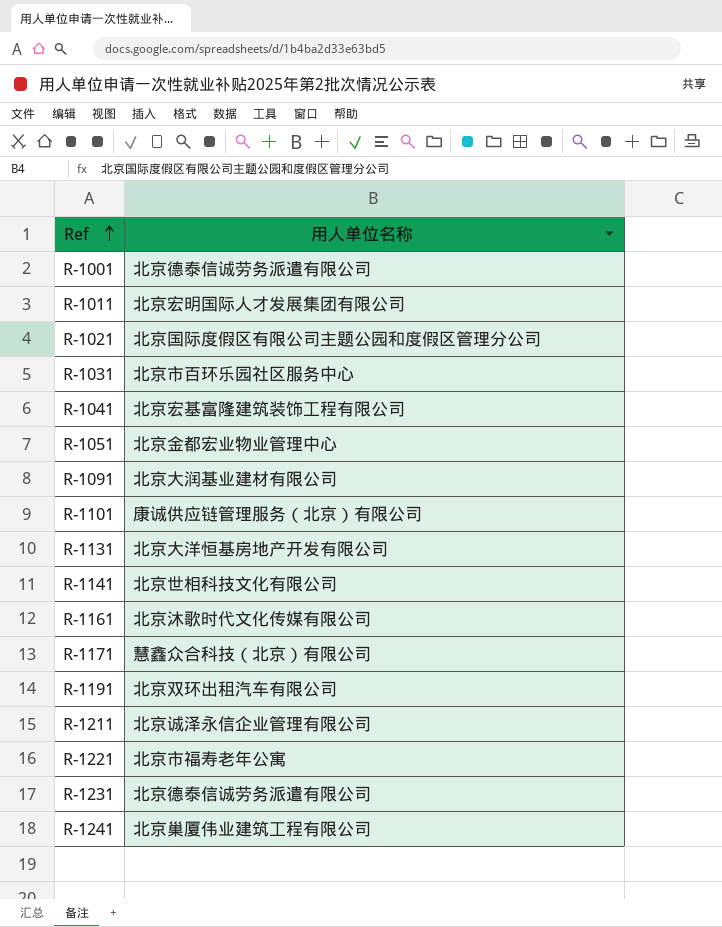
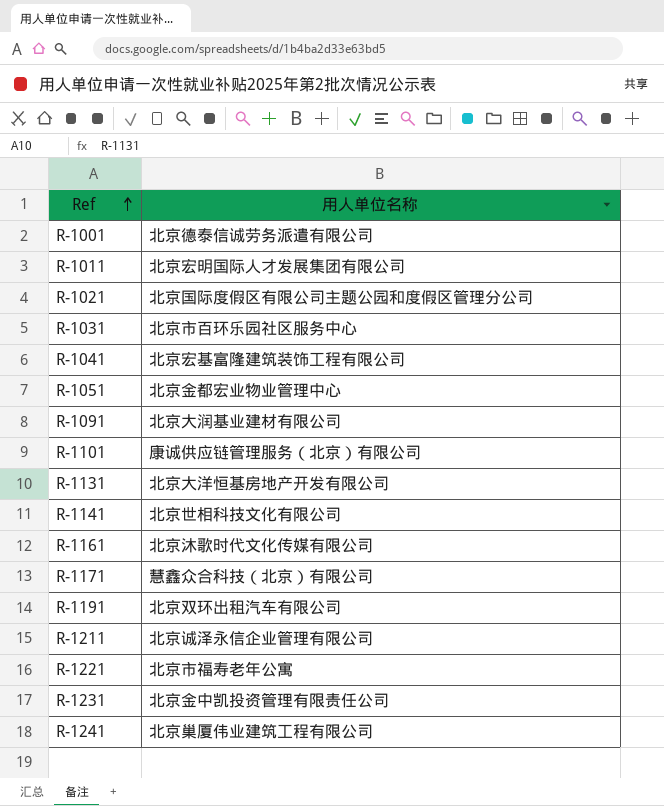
R-1231 | 用人单位名称: 北京德泰信诚劳务派遣有限公司 -> 北京金中凯投资管理有限责任公司

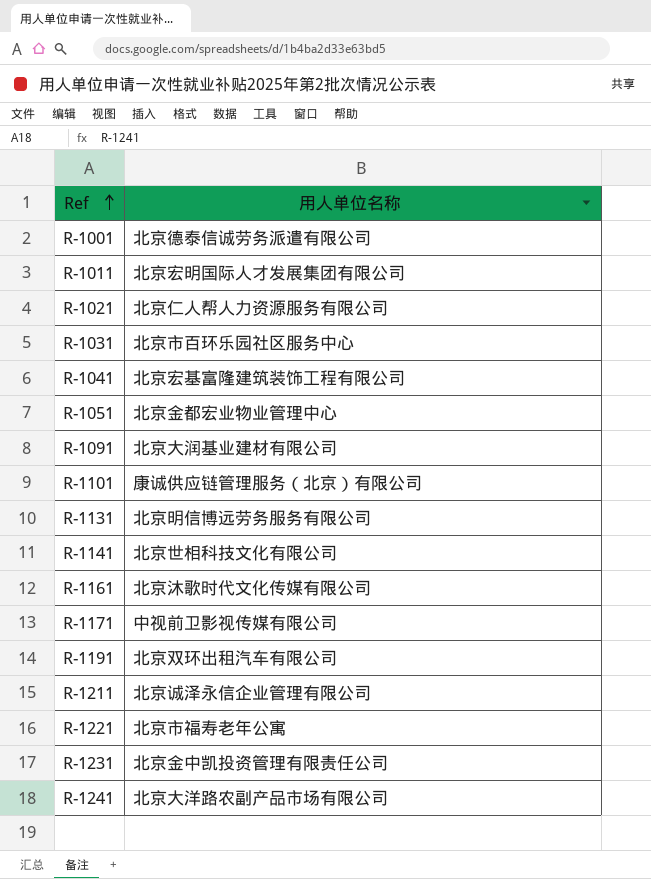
R-1021 | 用人单位名称: 北京国际度假区有限公司主题公园和度假区管理分公司 -> 北京仁人帮人力资源服务有限公司
R-1131 | 用人单位名称: 北京大洋恒基房地产开发有限公司 -> 北京明信博远劳务服务有限公司
R-1171 | 用人单位名称: 慧鑫众合科技（北京）有限公司 -> 中视前卫影视传媒有限公司
R-1241 | 用人单位名称: 北京巢厦伟业建筑工程有限公司 -> 北京大洋路农副产品市场有限公司

